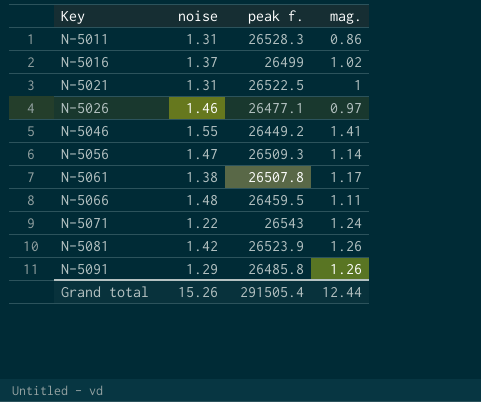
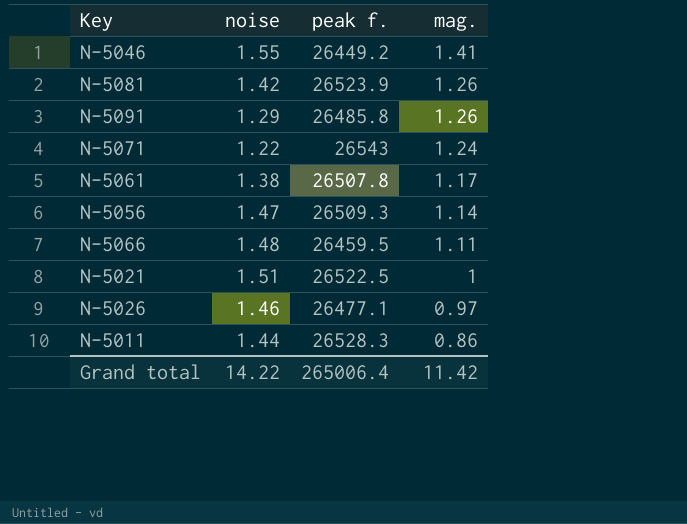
row order: Key ascending -> mag. descending
row N-5016: 1.37 | 26499 | 1.02 -> none
N-5021 | noise: 1.31 -> 1.51
N-5011 | noise: 1.31 -> 1.44
Grand total | noise: 15.26 -> 14.22
Grand total | peak f.: 291505.4 -> 265006.4
Grand total | mag.: 12.44 -> 11.42

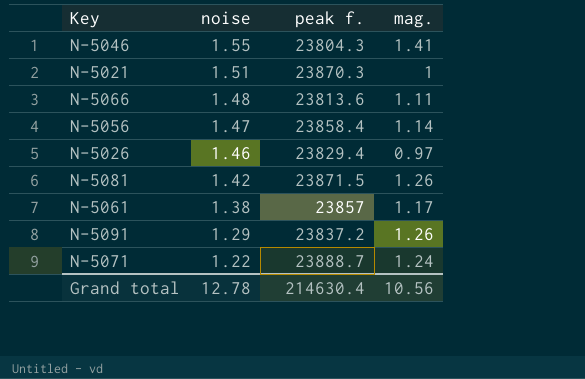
row order: mag. descending -> noise descending
row N-5011: 1.44 | 26528.3 | 0.86 -> none
N-5046 | peak f.: 26449.2 -> 23804.3
N-5021 | peak f.: 26522.5 -> 23870.3
N-5066 | peak f.: 26459.5 -> 23813.6
N-5056 | peak f.: 26509.3 -> 23858.4
N-5026 | peak f.: 26477.1 -> 23829.4
N-5081 | peak f.: 26523.9 -> 23871.5
N-5061 | peak f.: 26507.8 -> 23857
N-5091 | peak f.: 26485.8 -> 23837.2
N-5071 | peak f.: 26543 -> 23888.7
Grand total | noise: 14.22 -> 12.78
Grand total | peak f.: 265006.4 -> 214630.4
Grand total | mag.: 11.42 -> 10.56

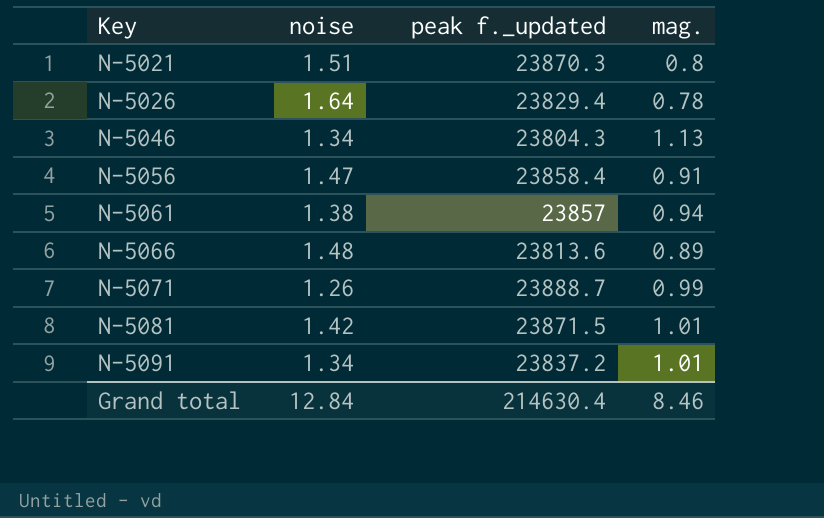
row order: noise descending -> Key ascending
column name: peak f. -> peak f._updated
N-5021 | mag.: 1 -> 0.8
N-5026 | noise: 1.46 -> 1.64
N-5026 | mag.: 0.97 -> 0.78
N-5046 | noise: 1.55 -> 1.34
N-5046 | mag.: 1.41 -> 1.13
N-5056 | mag.: 1.14 -> 0.91
N-5061 | mag.: 1.17 -> 0.94
N-5066 | mag.: 1.11 -> 0.89
N-5071 | noise: 1.22 -> 1.26
N-5071 | mag.: 1.24 -> 0.99
N-5081 | mag.: 1.26 -> 1.01
N-5091 | noise: 1.29 -> 1.34
N-5091 | mag.: 1.26 -> 1.01
Grand total | noise: 12.78 -> 12.84
Grand total | mag.: 10.56 -> 8.46

